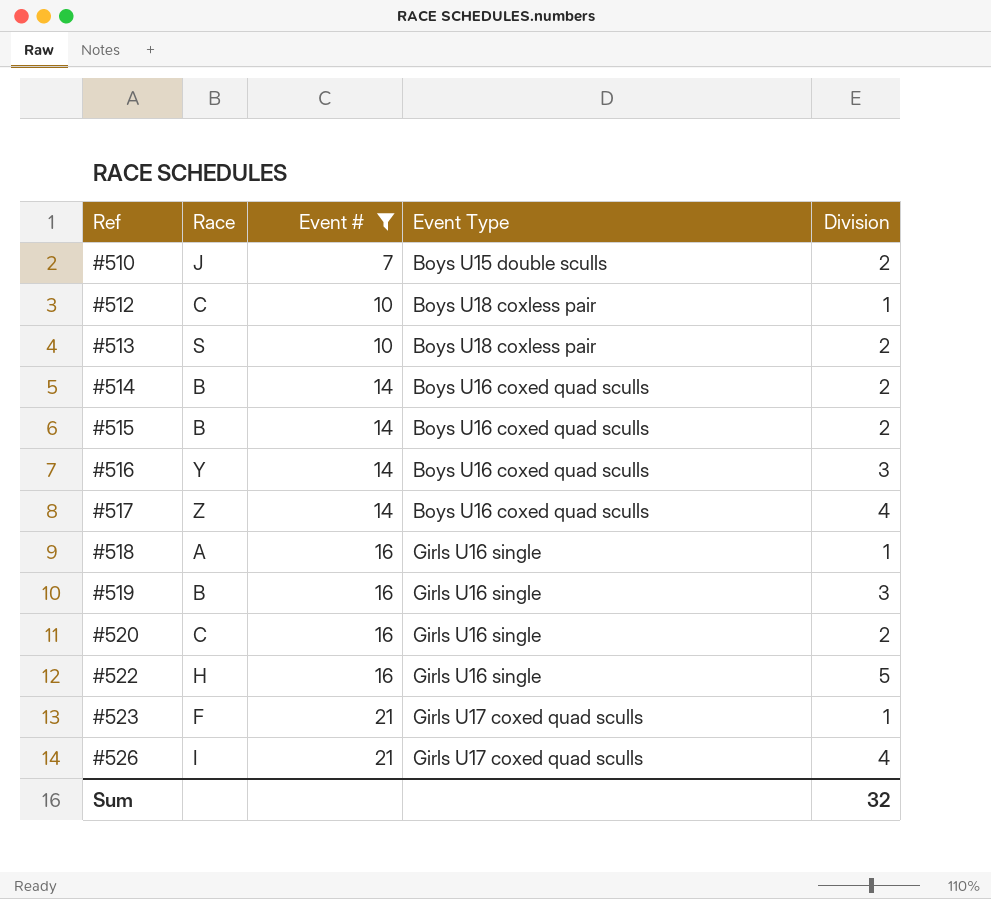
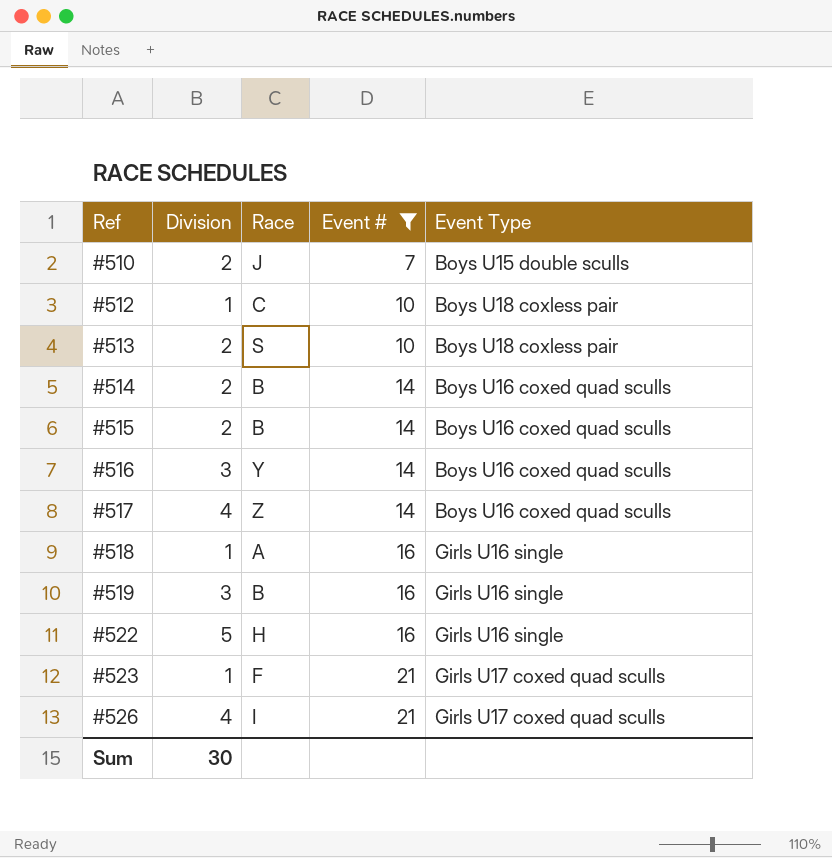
column Division | position: 5 -> 2
row #520: C | 16 | Girls U16 single | 2 -> none
Sum | Division: 32 -> 30

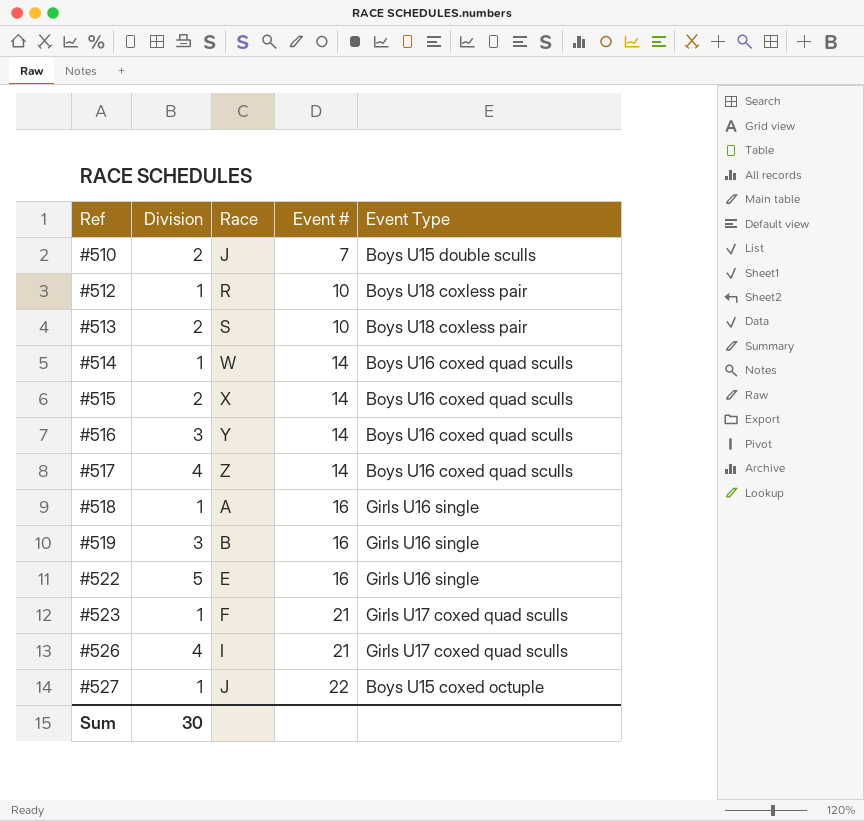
filter: Event # != 22 -> none
#512 | Race: C -> R
#514 | Division: 2 -> 1
#514 | Race: B -> W
#515 | Race: B -> X
#522 | Race: H -> E

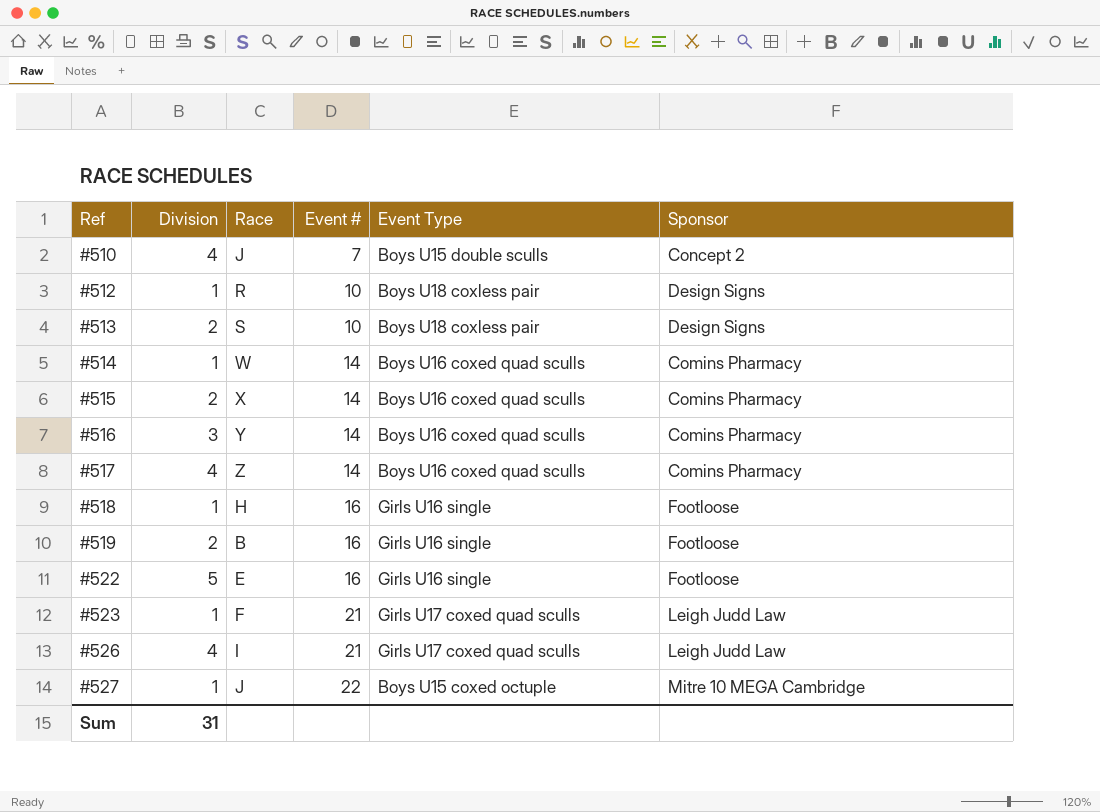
column Sponsor | position: none -> 6
#510 | Division: 2 -> 4
#518 | Race: A -> H
#519 | Division: 3 -> 2
Sum | Division: 30 -> 31

